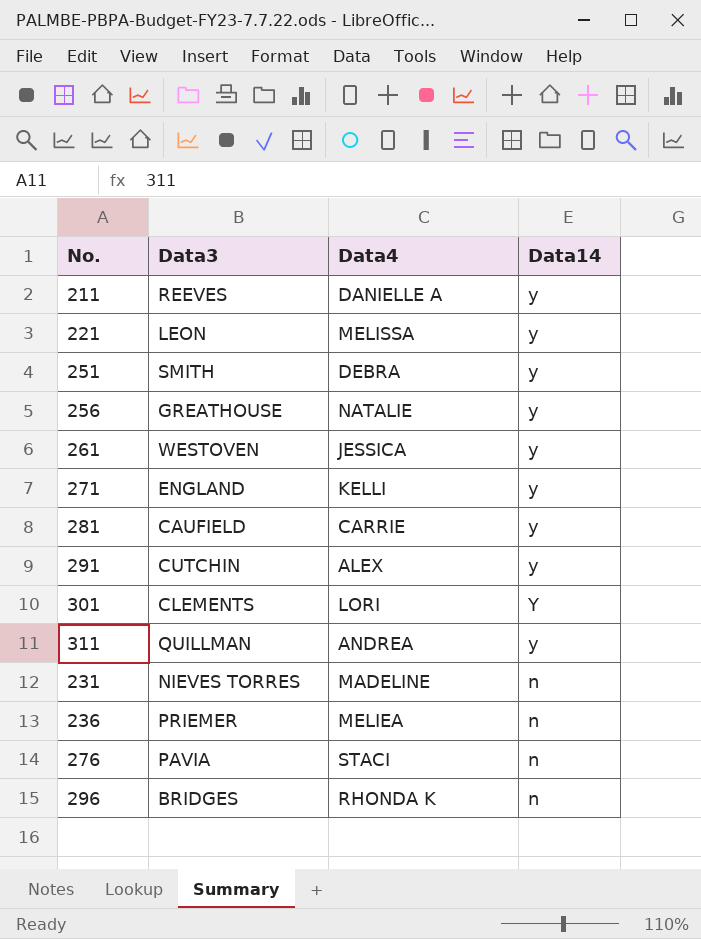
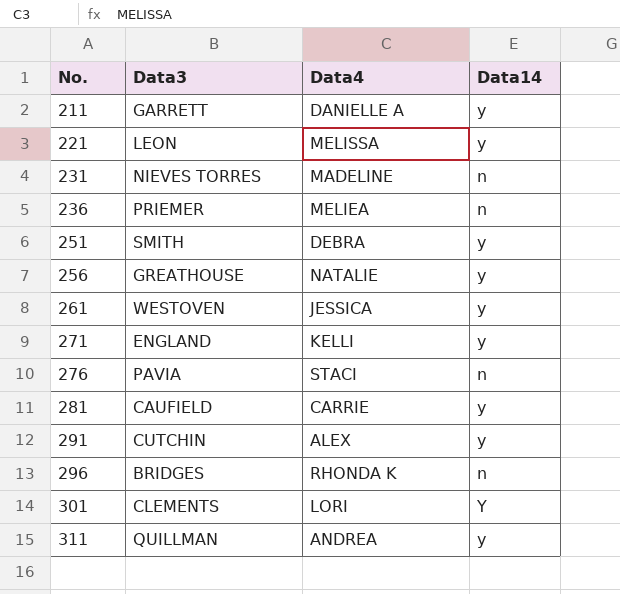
row order: Data14 descending -> No. ascending
211 | Data3: REEVES -> GARRETT

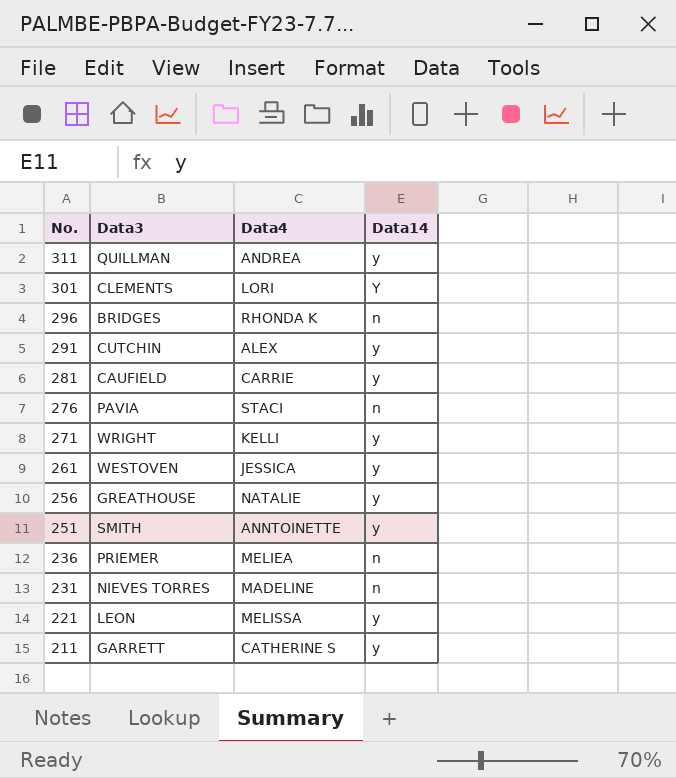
row order: No. ascending -> No. descending
271 | Data3: ENGLAND -> WRIGHT
251 | Data4: DEBRA -> ANNTOINETTE
211 | Data4: DANIELLE A -> CATHERINE S

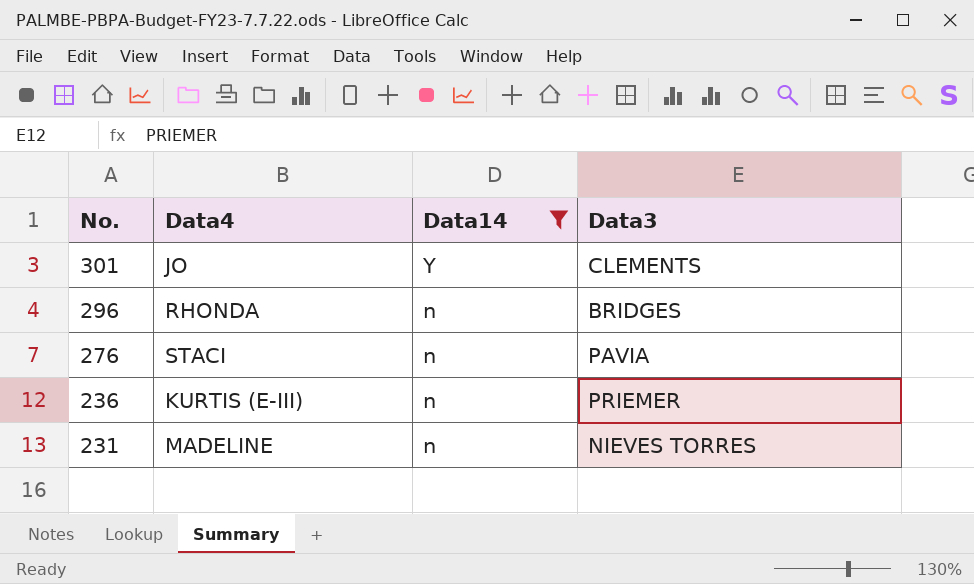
filter: none -> Data14 != y
column Data3 | position: 2 -> 4
301 | Data4: LORI -> JO
296 | Data4: RHONDA K -> RHONDA
236 | Data4: MELIEA -> KURTIS (E-III)

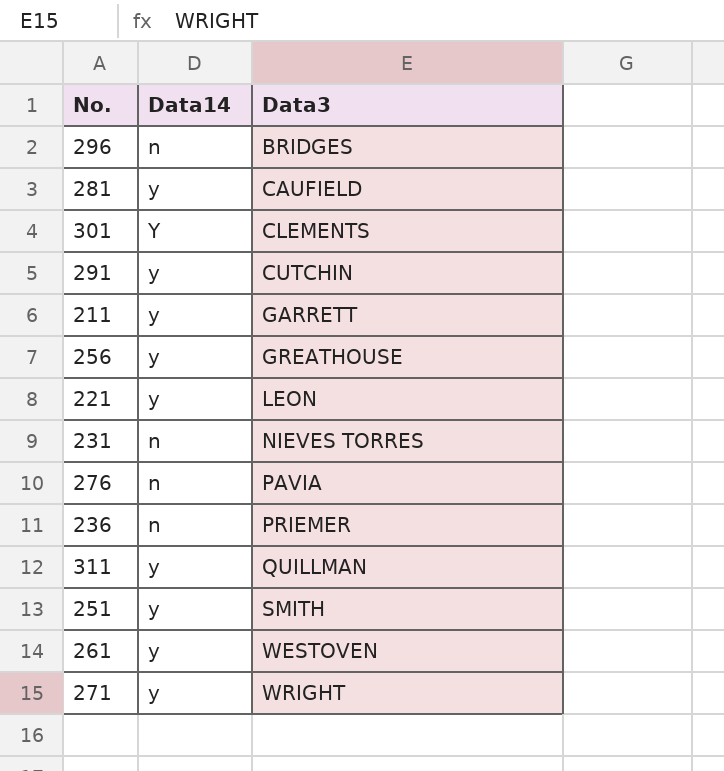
filter: Data14 != y -> none
row order: No. descending -> Data3 ascending
column Data4 | position: 2 -> none

